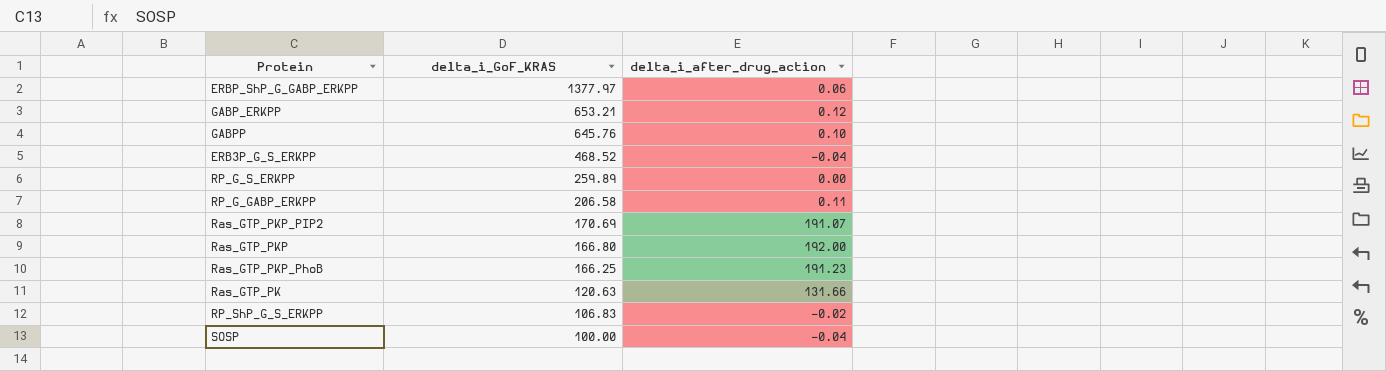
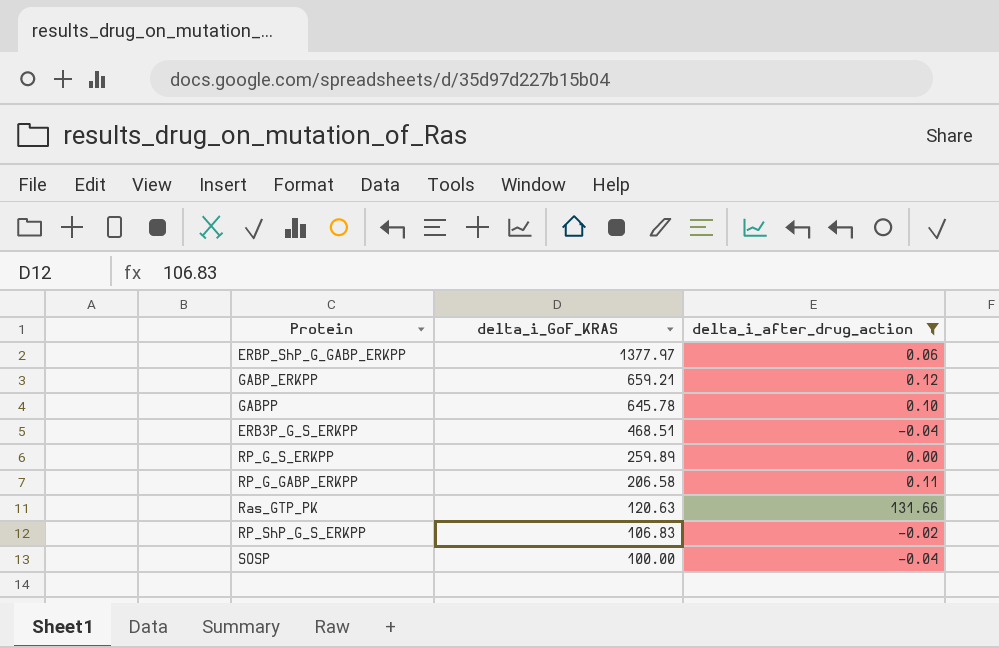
filter: none -> delta_i_after_drug_action <= 131.66
GABP_ERKPP | delta_i_GoF_KRAS: 653.21 -> 659.21
GABPP | delta_i_GoF_KRAS: 645.76 -> 645.78
ERB3P_G_S_ERKPP | delta_i_GoF_KRAS: 468.52 -> 468.51

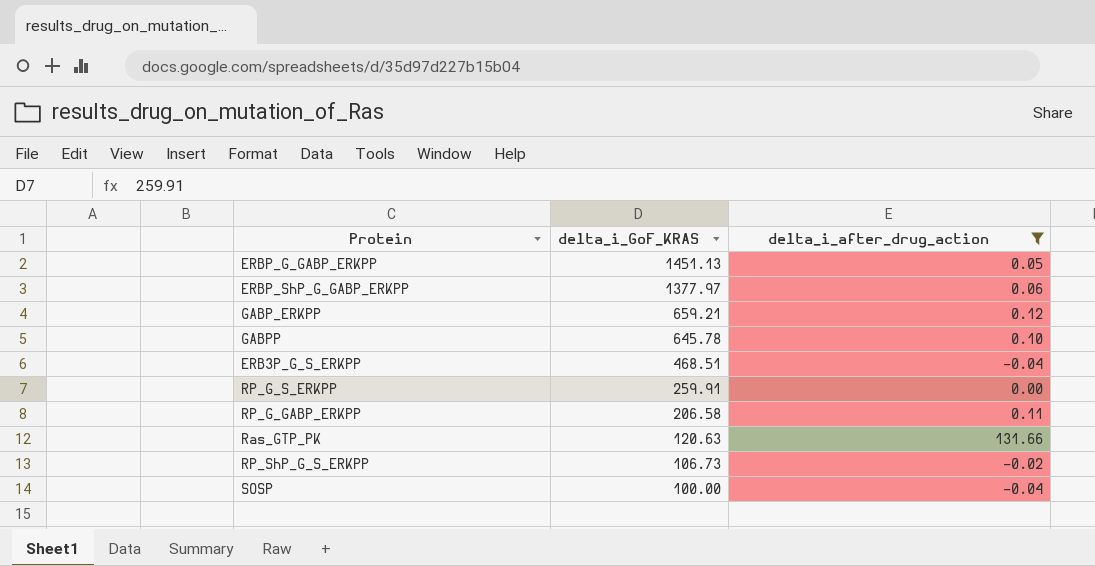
row ERBP_G_GABP_ERKPP: none -> 1451.13 | 0.05
RP_G_S_ERKPP | delta_i_GoF_KRAS: 259.89 -> 259.91
RP_ShP_G_S_ERKPP | delta_i_GoF_KRAS: 106.83 -> 106.73

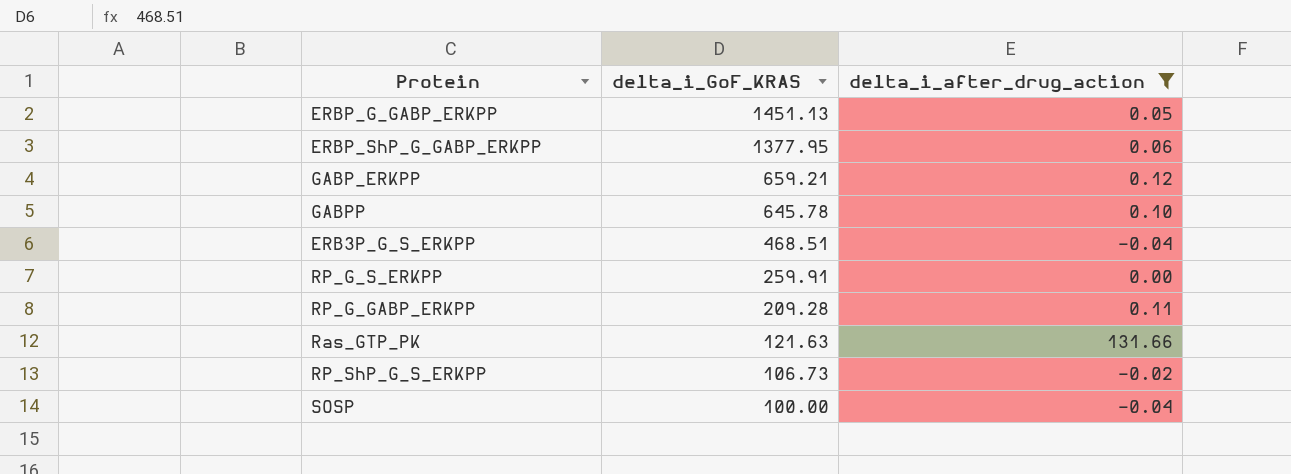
ERBP_ShP_G_GABP_ERKPP | delta_i_GoF_KRAS: 1377.97 -> 1377.95
RP_G_GABP_ERKPP | delta_i_GoF_KRAS: 206.58 -> 209.28
Ras_GTP_PK | delta_i_GoF_KRAS: 120.63 -> 121.63

